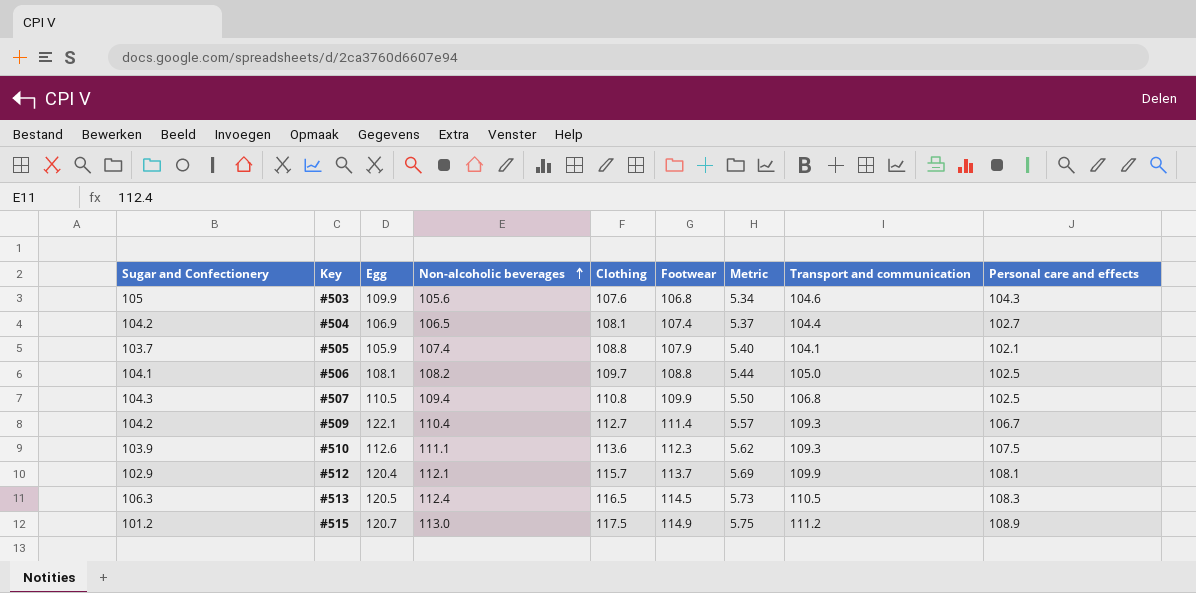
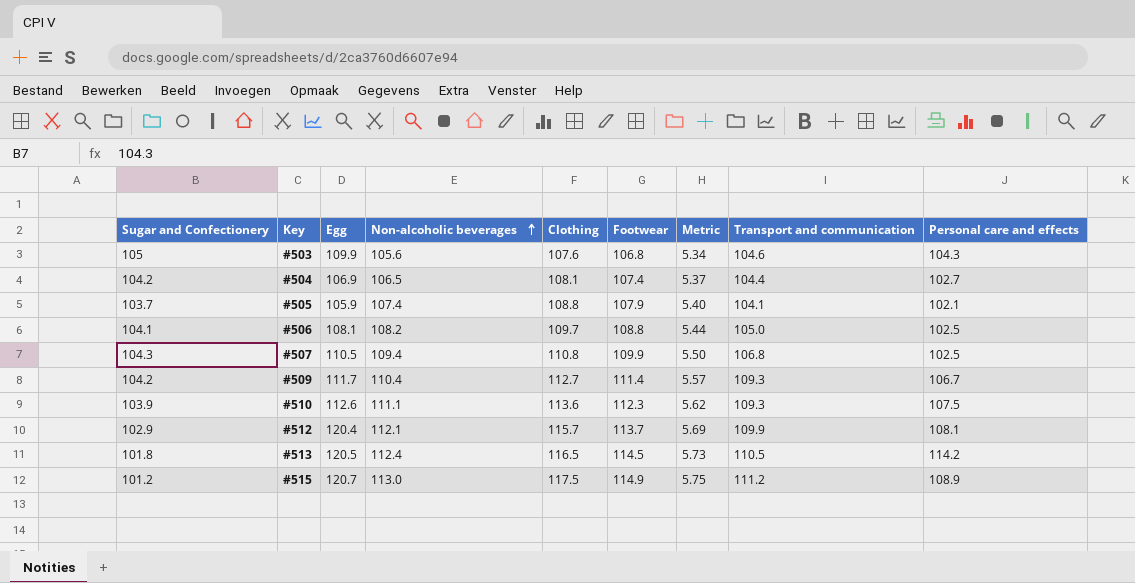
#509 | Egg: 122.1 -> 111.7
#513 | Sugar and Confectionery: 106.3 -> 101.8
#513 | Personal care and effects: 108.3 -> 114.2

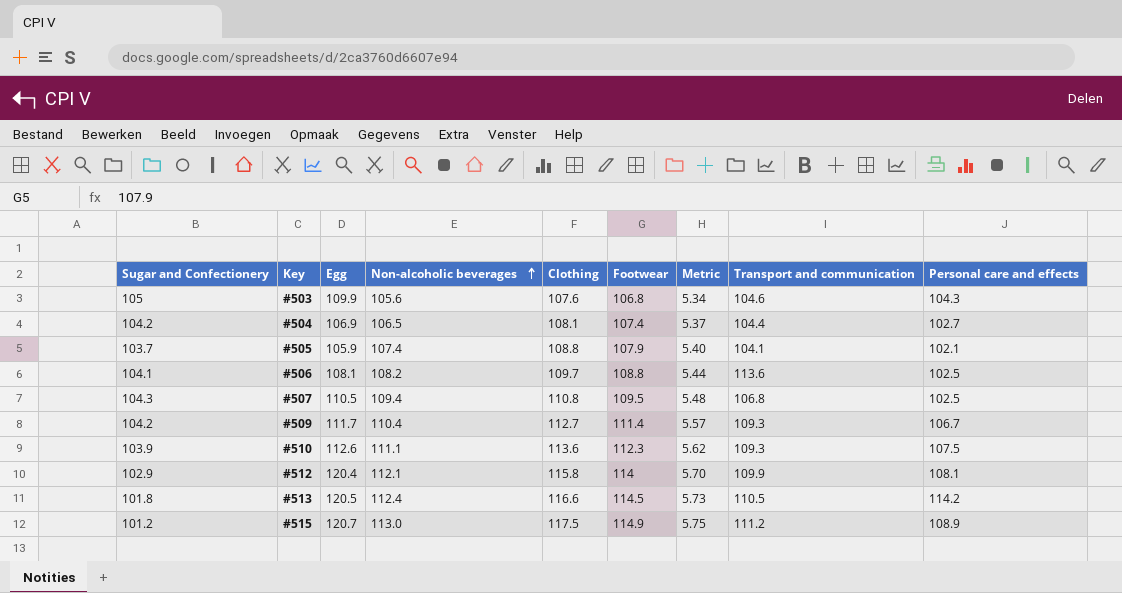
#506 | Transport and communication: 105.0 -> 113.6
#507 | Footwear: 109.9 -> 109.5
#507 | Metric: 5.50 -> 5.48
#512 | Clothing: 115.7 -> 115.8
#512 | Footwear: 113.7 -> 114
#512 | Metric: 5.69 -> 5.70
#513 | Clothing: 116.5 -> 116.6

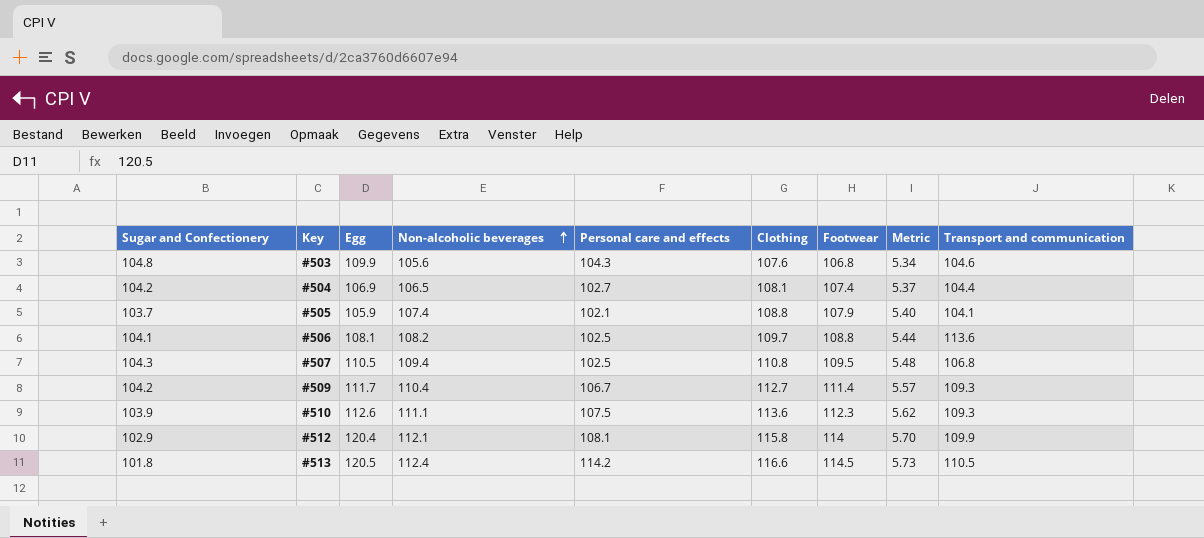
column Personal care and effects | position: 9 -> 5
row #515: 101.2 | 120.7 | 113.0 | 117.5 | 114.9 | 5.75 | 111.2 | 108.9 -> none
#503 | Sugar and Confectionery: 105 -> 104.8

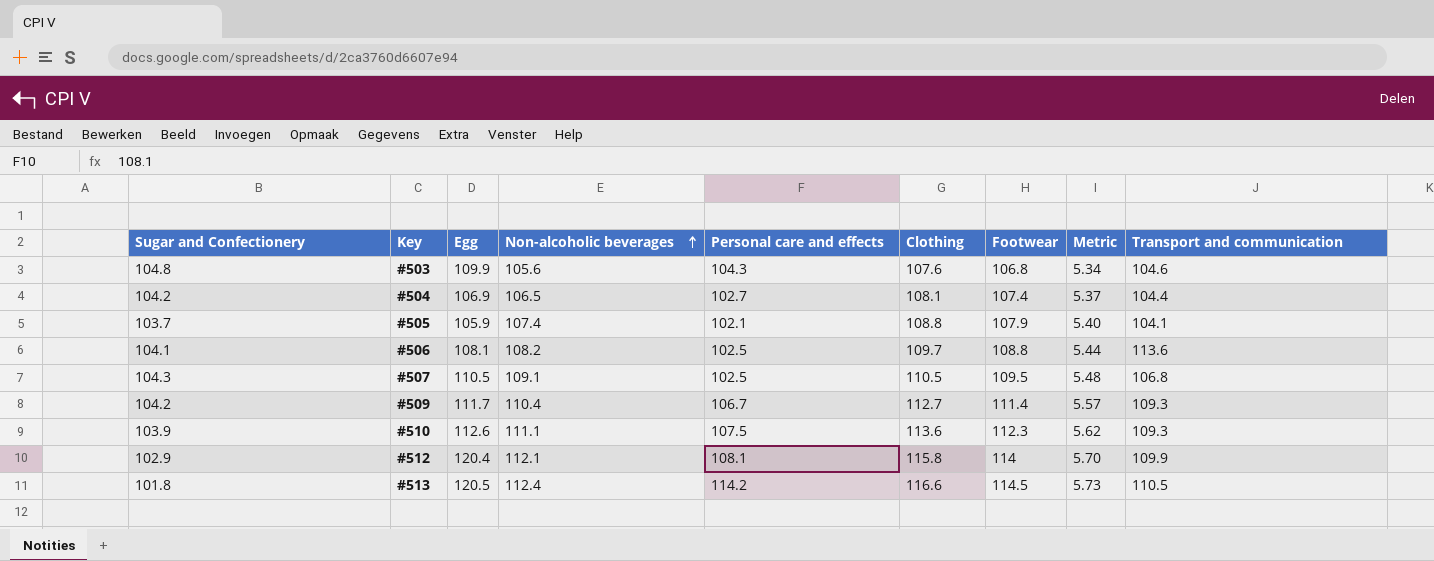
#507 | Non-alcoholic beverages: 109.4 -> 109.1
#507 | Clothing: 110.8 -> 110.5

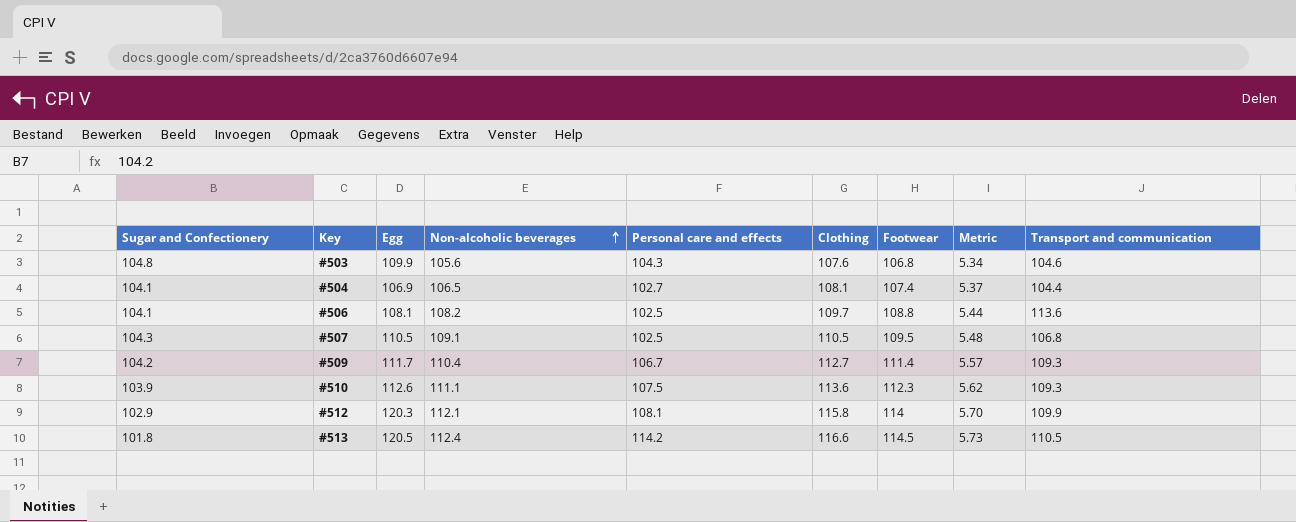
row #505: 103.7 | 105.9 | 107.4 | 102.1 | 108.8 | 107.9 | 5.40 | 104.1 -> none
#504 | Sugar and Confectionery: 104.2 -> 104.1
#512 | Egg: 120.4 -> 120.3

